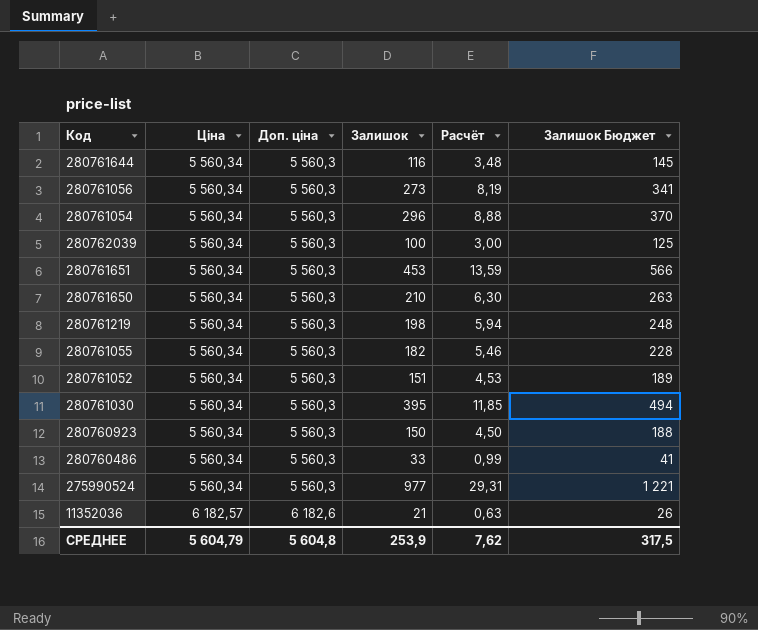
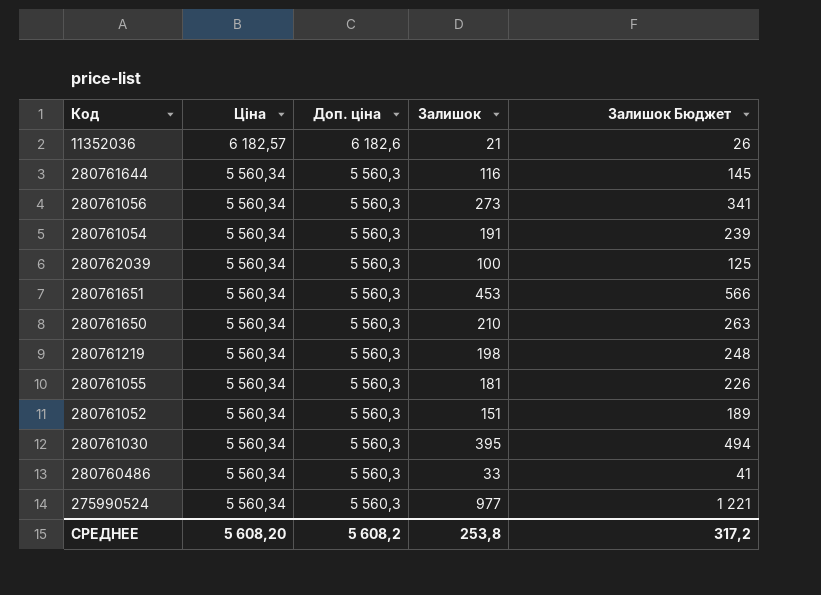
row order: Ціна ascending -> Ціна descending
column Расчёт | formula: [Залишок] * 0,03 -> none
row 280760923: 5 560,34 | 5 560,3 | 150 | 4,50 | 188 -> none
280761054 | Залишок: 296 -> 191
280761054 | Залишок Бюджет: 370 -> 239
280761055 | Залишок: 182 -> 181
280761055 | Залишок Бюджет: 228 -> 226
СРЕДНЕЕ | Ціна: 5 604,79 -> 5 608,20
СРЕДНЕЕ | Доп. ціна: 5 604,8 -> 5 608,2
СРЕДНЕЕ | Залишок: 253,9 -> 253,8
СРЕДНЕЕ | Залишок Бюджет: 317,5 -> 317,2

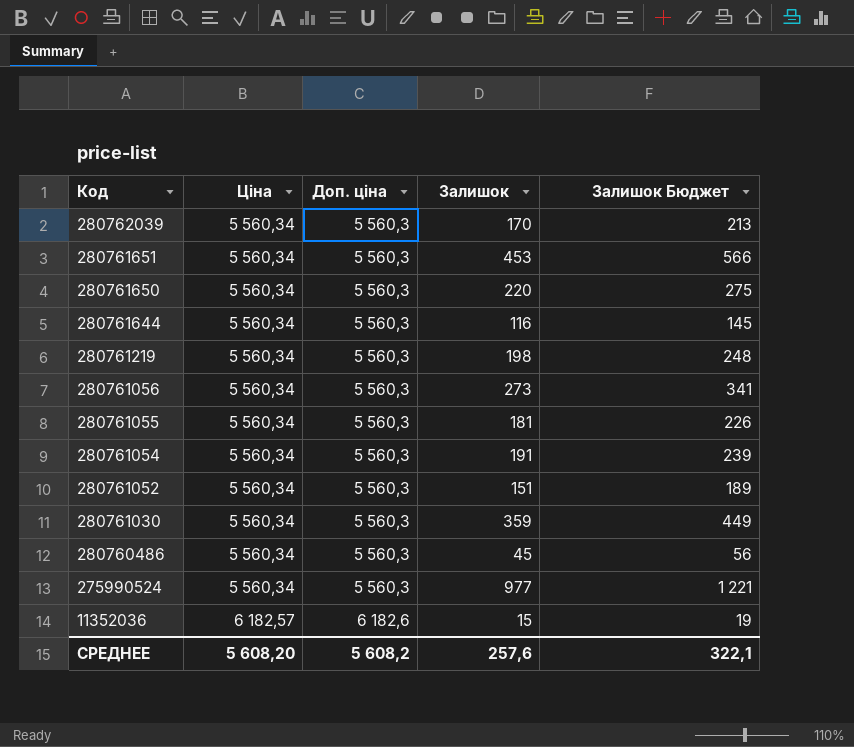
row order: Ціна descending -> Код descending
280762039 | Залишок: 100 -> 170
280762039 | Залишок Бюджет: 125 -> 213
280761650 | Залишок: 210 -> 220
280761650 | Залишок Бюджет: 263 -> 275
280761030 | Залишок: 395 -> 359
280761030 | Залишок Бюджет: 494 -> 449
280760486 | Залишок: 33 -> 45
280760486 | Залишок Бюджет: 41 -> 56
11352036 | Залишок: 21 -> 15
11352036 | Залишок Бюджет: 26 -> 19
СРЕДНЕЕ | Залишок: 253,8 -> 257,6
СРЕДНЕЕ | Залишок Бюджет: 317,2 -> 322,1

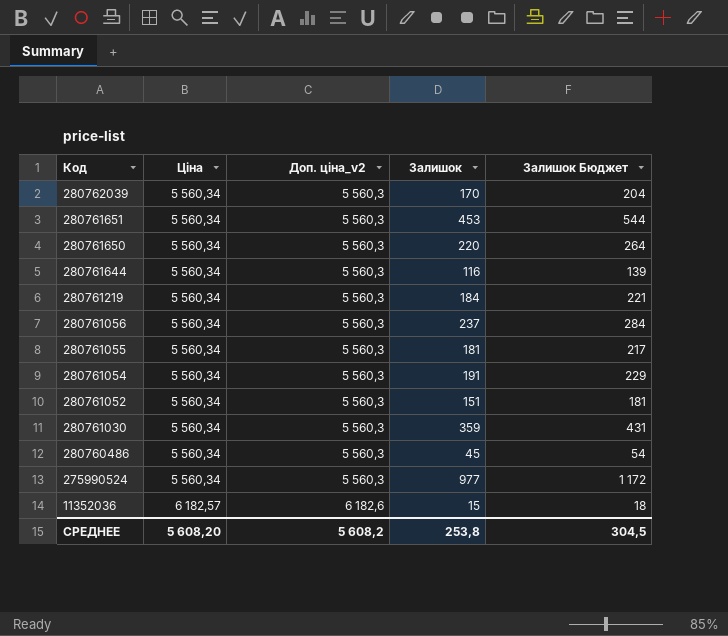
column name: Доп. ціна -> Доп. ціна_v2
column Залишок Бюджет | formula: [Залишок] * 1,25 -> [Залишок] * 1,2
280761219 | Залишок: 198 -> 184
280761056 | Залишок: 273 -> 237
СРЕДНЕЕ | Залишок: 257,6 -> 253,8
СРЕДНЕЕ | Залишок Бюджет: 322,1 -> 304,5

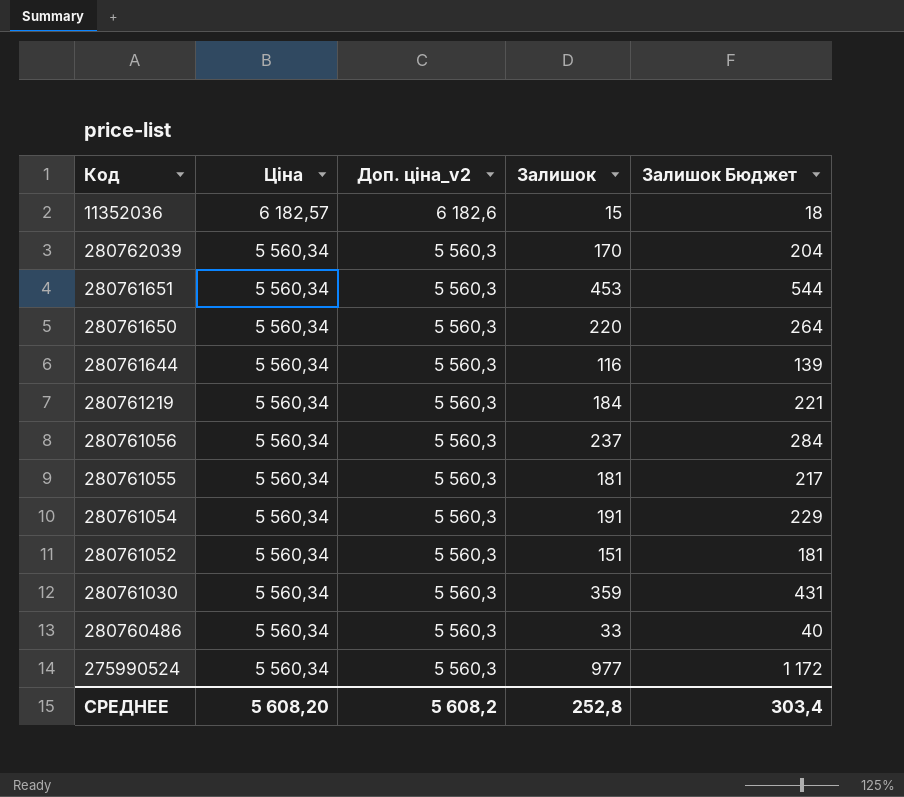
row order: Код descending -> Ціна descending
280760486 | Залишок: 45 -> 33
280760486 | Залишок Бюджет: 54 -> 40
СРЕДНЕЕ | Залишок: 253,8 -> 252,8
СРЕДНЕЕ | Залишок Бюджет: 304,5 -> 303,4

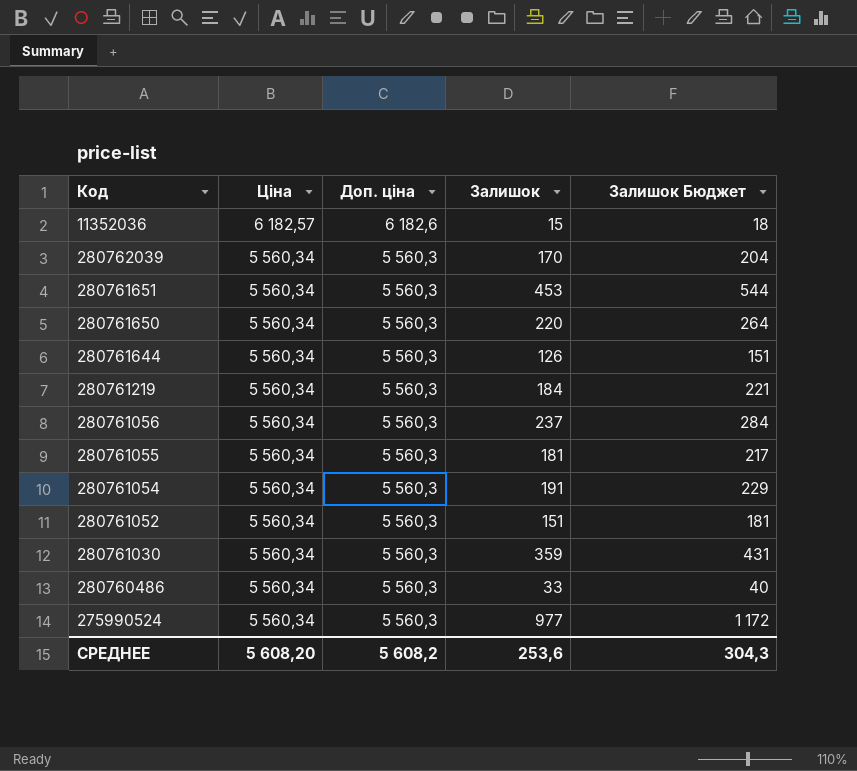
column name: Доп. ціна_v2 -> Доп. ціна
280761644 | Залишок: 116 -> 126
280761644 | Залишок Бюджет: 139 -> 151
СРЕДНЕЕ | Залишок: 252,8 -> 253,6
СРЕДНЕЕ | Залишок Бюджет: 303,4 -> 304,3

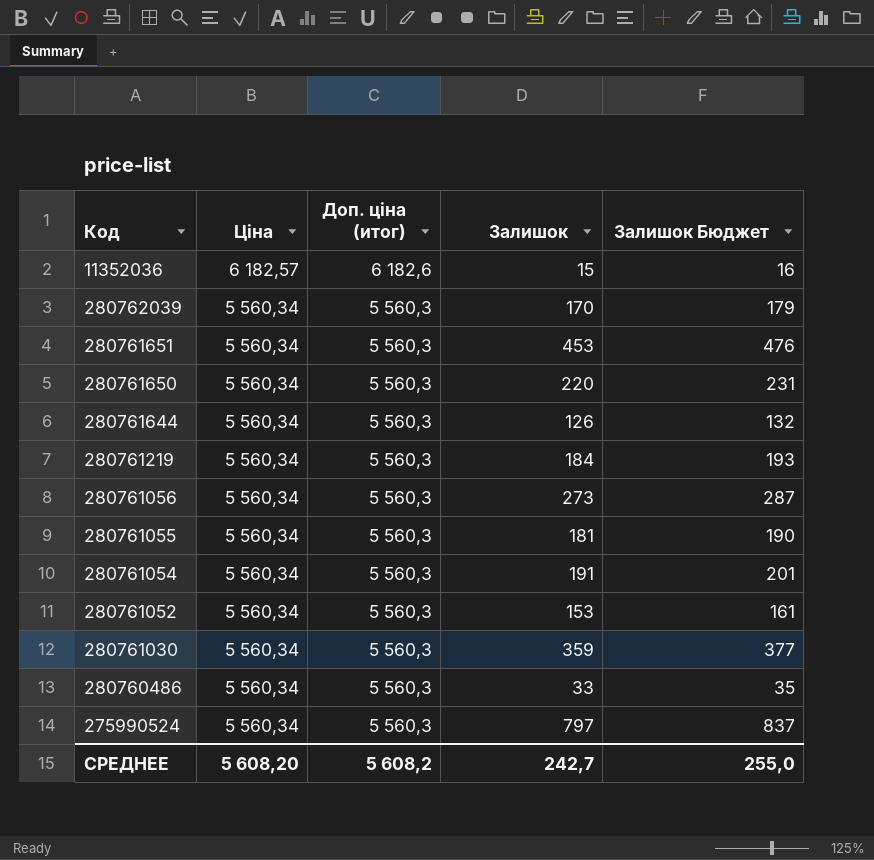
column name: Доп. ціна -> Доп. ціна (итог)
column Залишок Бюджет | formula: [Залишок] * 1,2 -> [Залишок] * 1,05
280761056 | Залишок: 237 -> 273
280761052 | Залишок: 151 -> 153
275990524 | Залишок: 977 -> 797
СРЕДНЕЕ | Залишок: 253,6 -> 242,7
СРЕДНЕЕ | Залишок Бюджет: 304,3 -> 255,0

